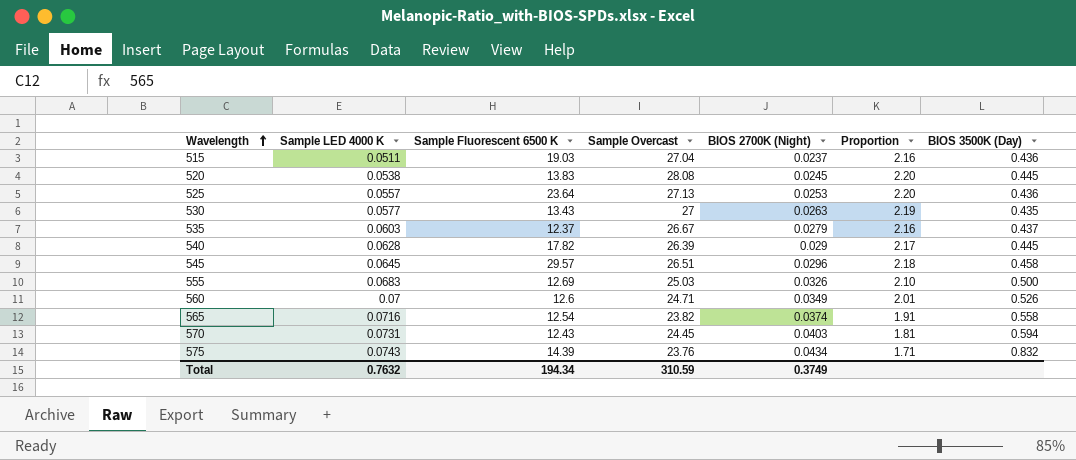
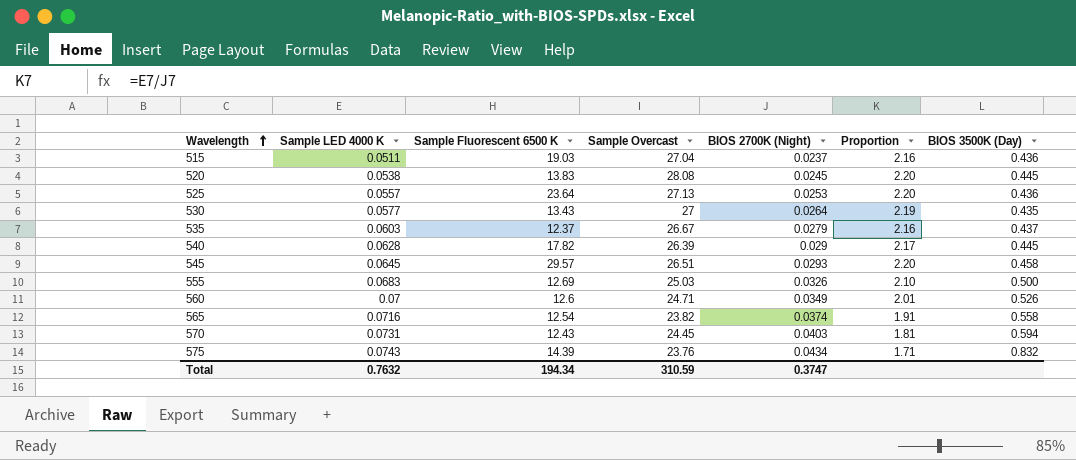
530 | BIOS 2700K (Night): 0.0263 -> 0.0264
545 | BIOS 2700K (Night): 0.0296 -> 0.0293
545 | Proportion: 2.18 -> 2.20
Total | BIOS 2700K (Night): 0.3749 -> 0.3747

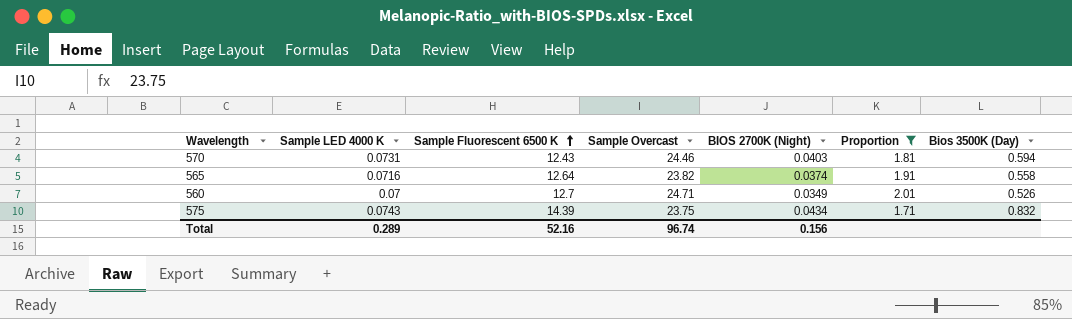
filter: none -> Proportion <= 2.01
row order: Wavelength ascending -> Sample Fluorescent 6500 K ascending
column name: BIOS 3500K (Day) -> Bios 3500K (Day)
570 | Sample Overcast: 24.45 -> 24.46
565 | Sample Fluorescent 6500 K: 12.54 -> 12.64
560 | Sample Fluorescent 6500 K: 12.6 -> 12.7
575 | Sample Overcast: 23.76 -> 23.75
Total | Sample LED 4000 K: 0.7632 -> 0.289
Total | Sample Fluorescent 6500 K: 194.34 -> 52.16
Total | Sample Overcast: 310.59 -> 96.74
Total | BIOS 2700K (Night): 0.3747 -> 0.156

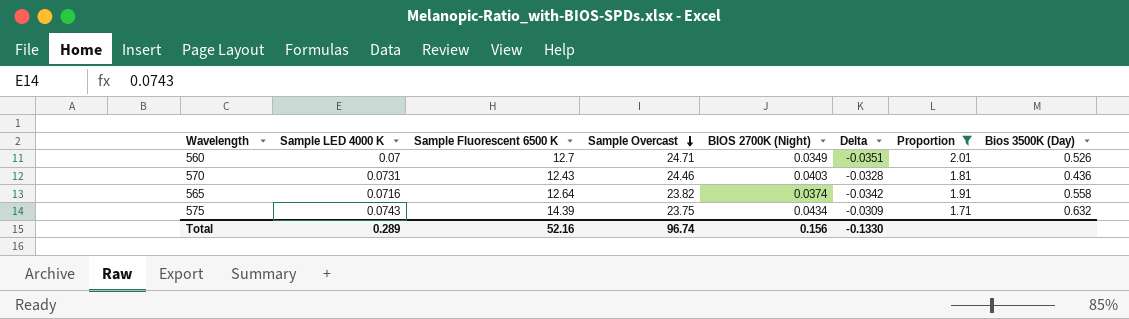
row order: Sample Fluorescent 6500 K ascending -> Sample Overcast descending
column Delta | formula: none -> [BIOS 2700K (Night)] - [Sample LED 4000 K]
570 | Bios 3500K (Day): 0.594 -> 0.436
575 | Bios 3500K (Day): 0.832 -> 0.632

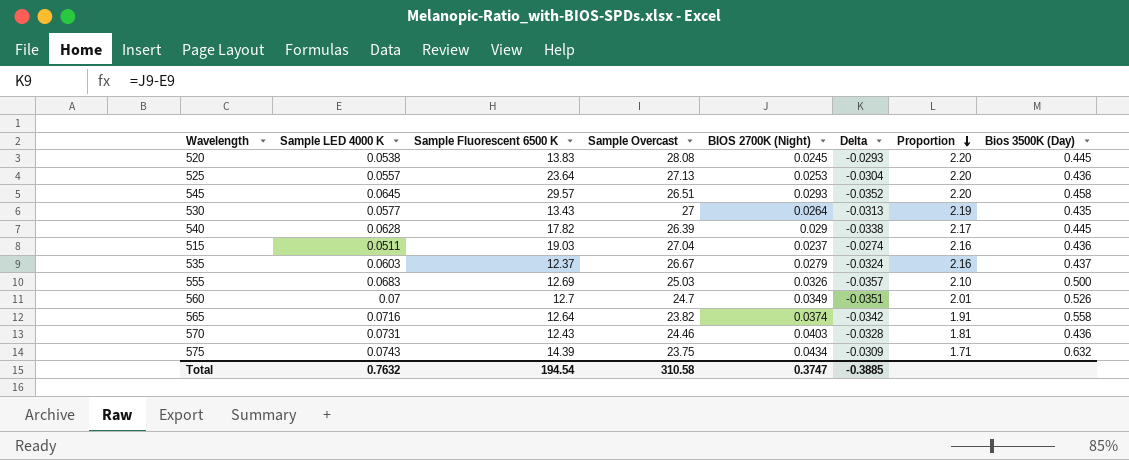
filter: Proportion <= 2.01 -> none
row order: Sample Overcast descending -> Proportion descending
560 | Sample Overcast: 24.71 -> 24.7
Total | Sample LED 4000 K: 0.289 -> 0.7632
Total | Sample Fluorescent 6500 K: 52.16 -> 194.54
Total | Sample Overcast: 96.74 -> 310.58
Total | BIOS 2700K (Night): 0.156 -> 0.3747
Total | Delta: -0.1330 -> -0.3885

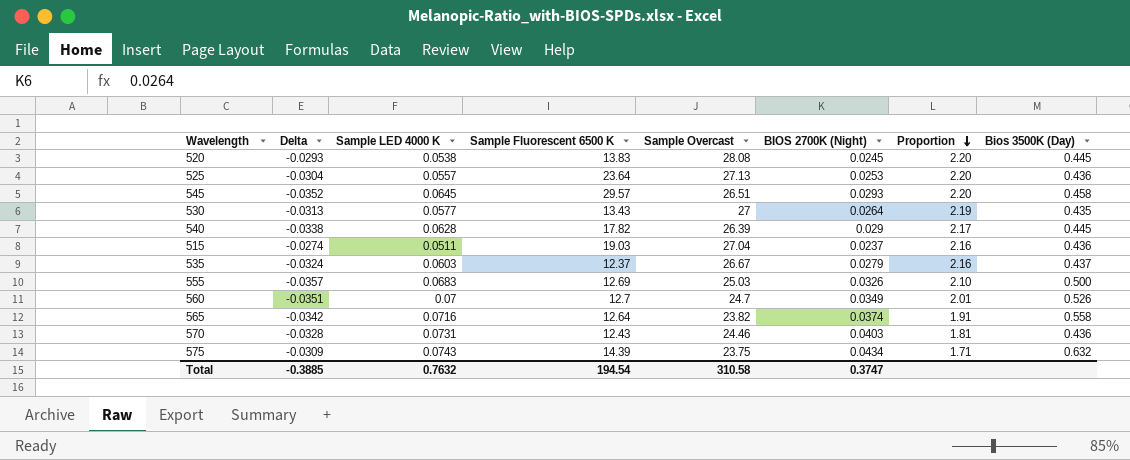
column Delta | position: 6 -> 2

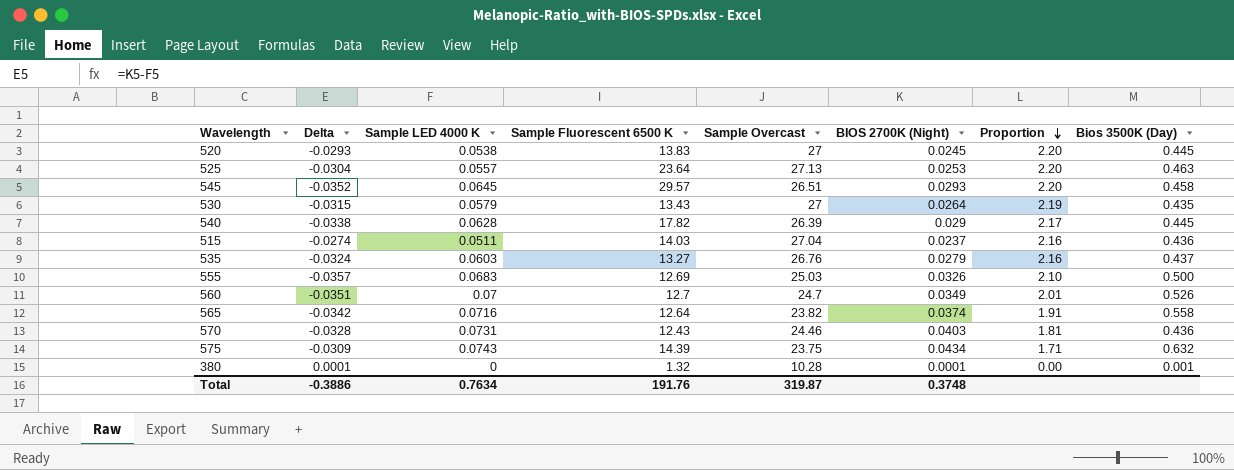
520 | Sample Overcast: 28.08 -> 27
525 | Bios 3500K (Day): 0.436 -> 0.463
530 | Delta: -0.0313 -> -0.0315
530 | Sample LED 4000 K: 0.0577 -> 0.0579
515 | Sample Fluorescent 6500 K: 19.03 -> 14.03
535 | Sample Fluorescent 6500 K: 12.37 -> 13.27
535 | Sample Overcast: 26.67 -> 26.76
row 380: none -> 0.0001 | 0 | 1.32 | 10.28 | 0.0001 | 0.00 | 0.001
Total | Delta: -0.3885 -> -0.3886
Total | Sample LED 4000 K: 0.7632 -> 0.7634
Total | Sample Fluorescent 6500 K: 194.54 -> 191.76
Total | Sample Overcast: 310.58 -> 319.87
Total | BIOS 2700K (Night): 0.3747 -> 0.3748

